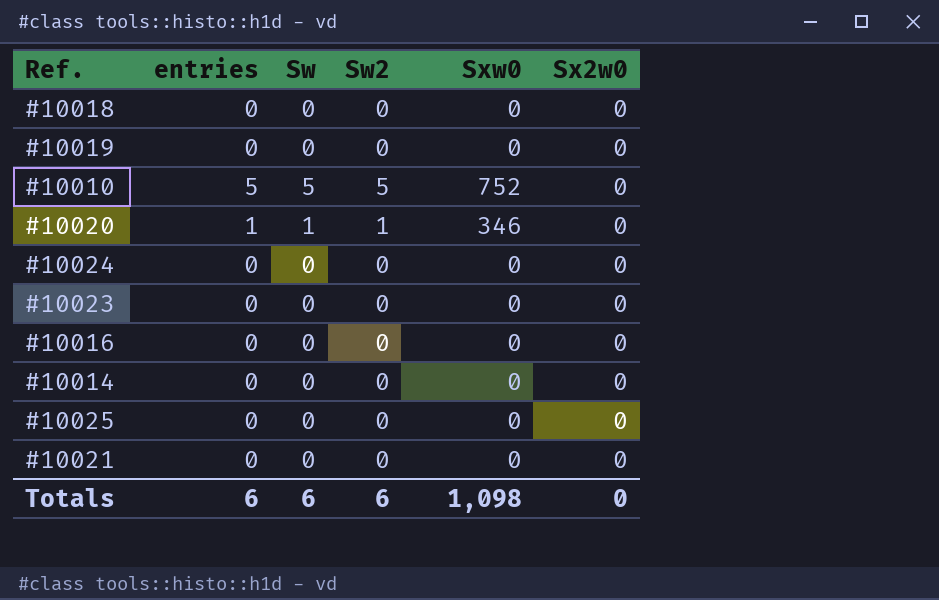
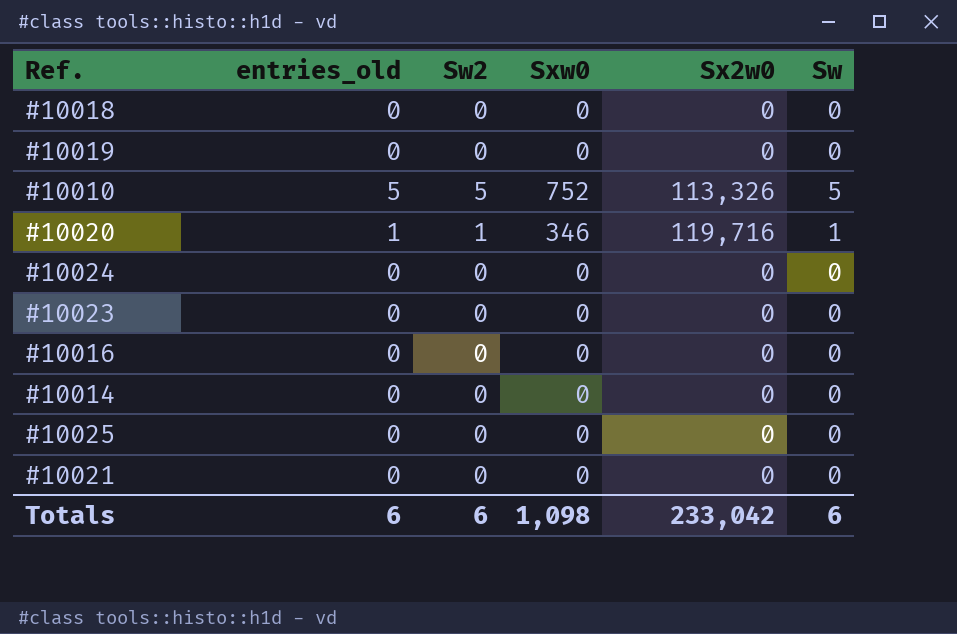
column name: entries -> entries_old
column Sw | position: 3 -> 6
#10010 | Sx2w0: 0 -> 113,326
#10020 | Sx2w0: 0 -> 119,716
Totals | Sx2w0: 0 -> 233,042

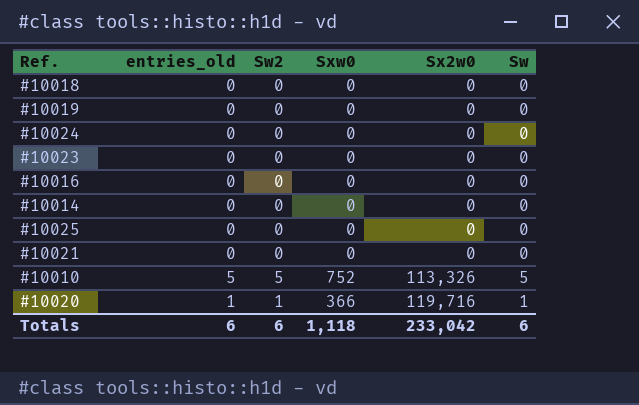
row order: none -> Sx2w0 ascending
#10020 | Sxw0: 346 -> 366
Totals | Sxw0: 1,098 -> 1,118

